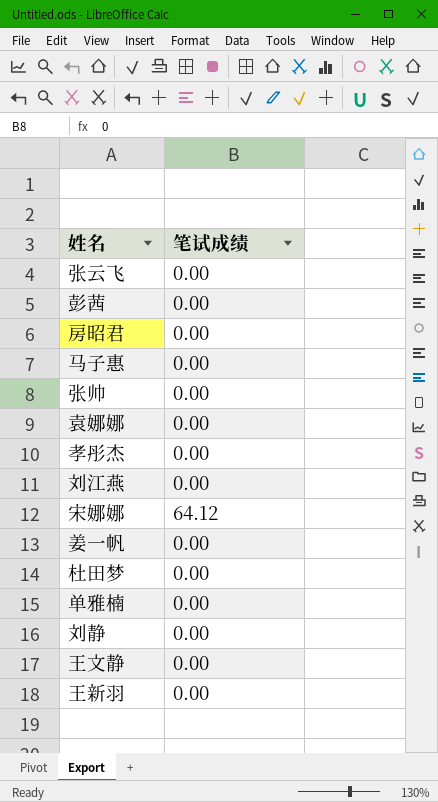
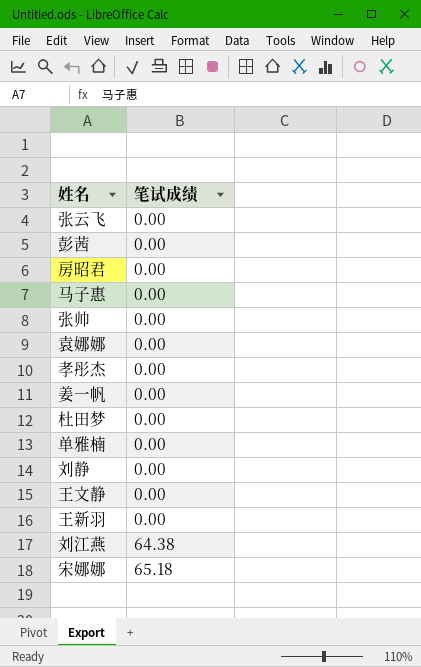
row order: none -> 笔试成绩 ascending
刘江燕 | 笔试成绩: 0.00 -> 64.38
宋娜娜 | 笔试成绩: 64.12 -> 65.18

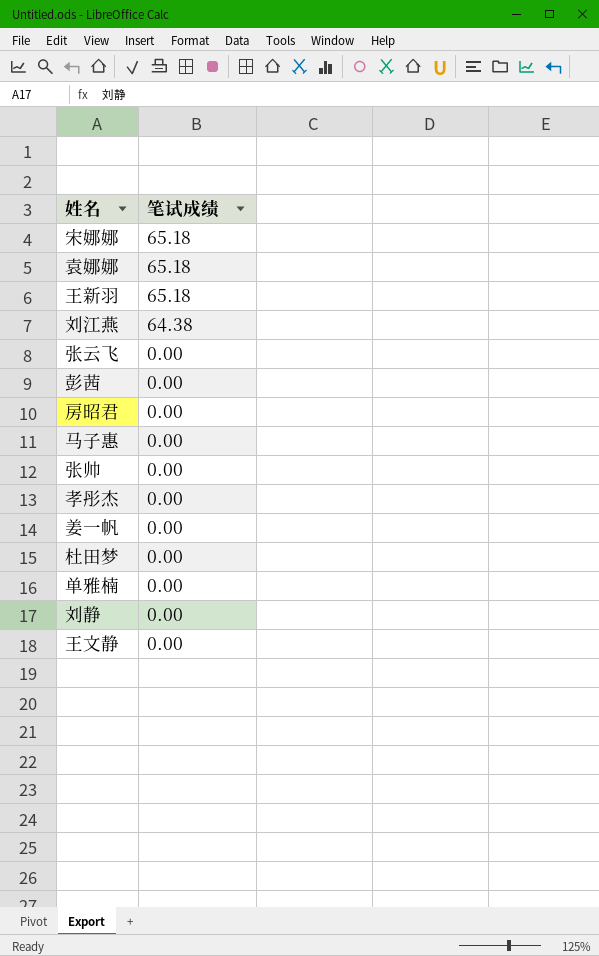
row order: 笔试成绩 ascending -> 笔试成绩 descending
袁娜娜 | 笔试成绩: 0.00 -> 65.18
王新羽 | 笔试成绩: 0.00 -> 65.18

